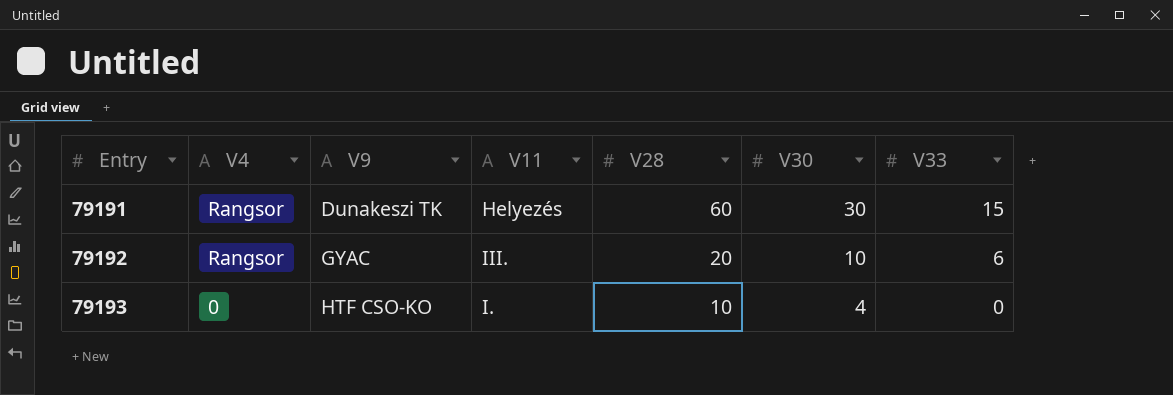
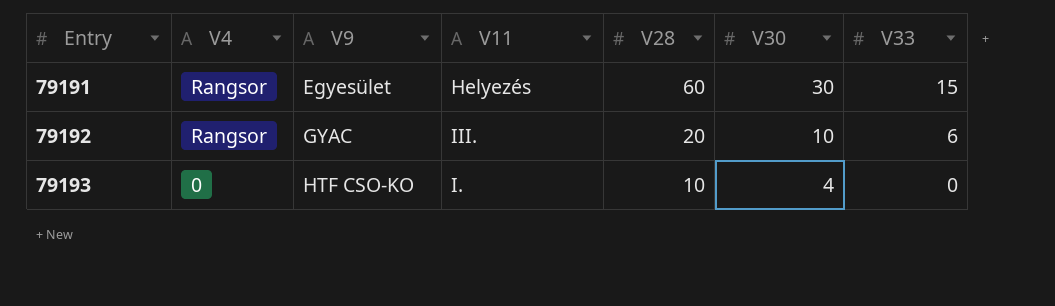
79191 | V9: Dunakeszi TK -> Egyesület

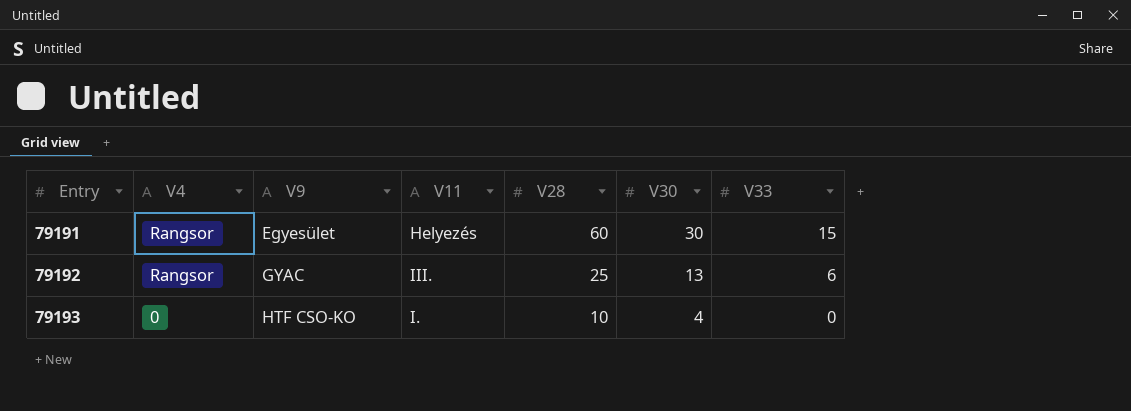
79192 | V28: 20 -> 25
79192 | V30: 10 -> 13

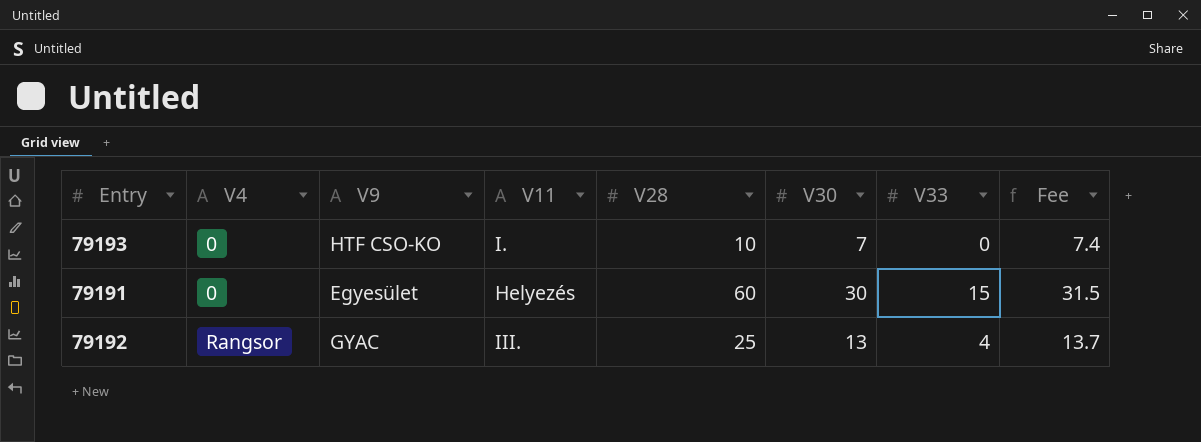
row order: Entry ascending -> V4 ascending
column Fee | formula: none -> [V30] * 1.05
79193 | V30: 4 -> 7
79191 | V4: Rangsor -> 0
79192 | V33: 6 -> 4

